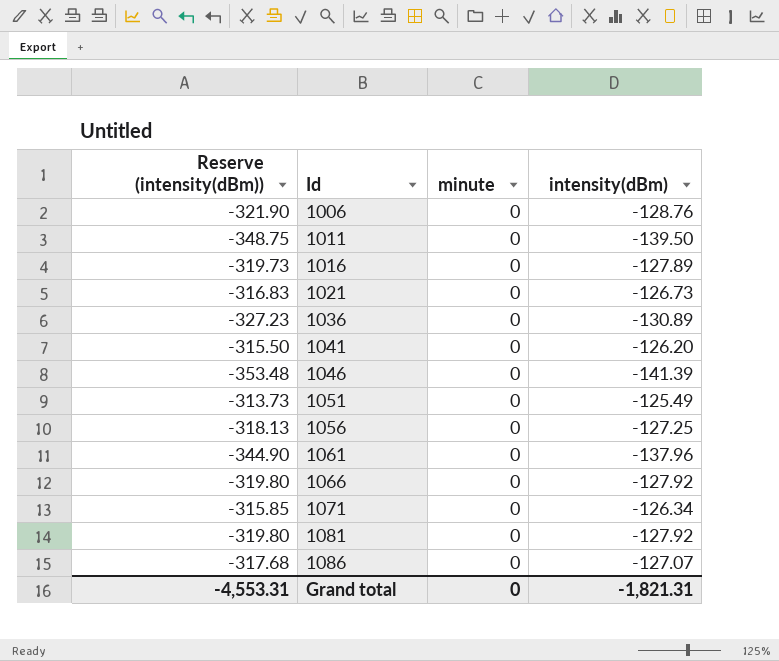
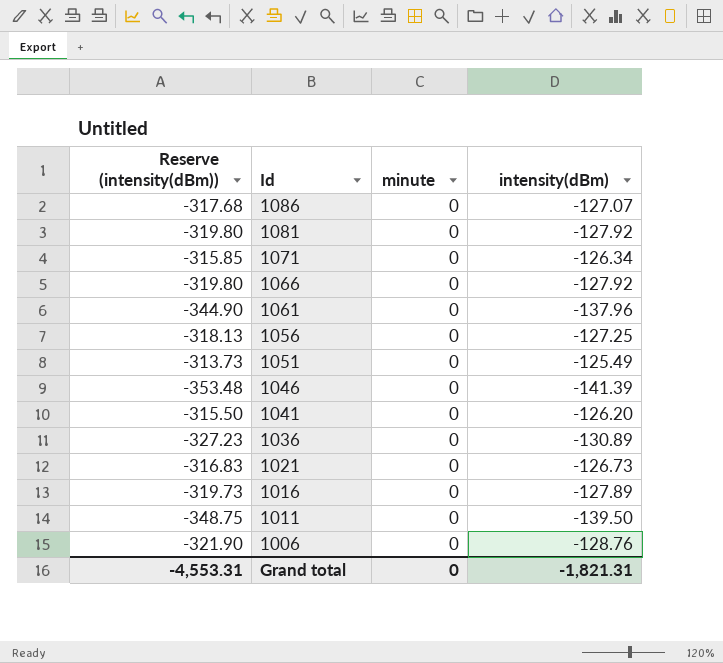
row order: Id ascending -> Id descending

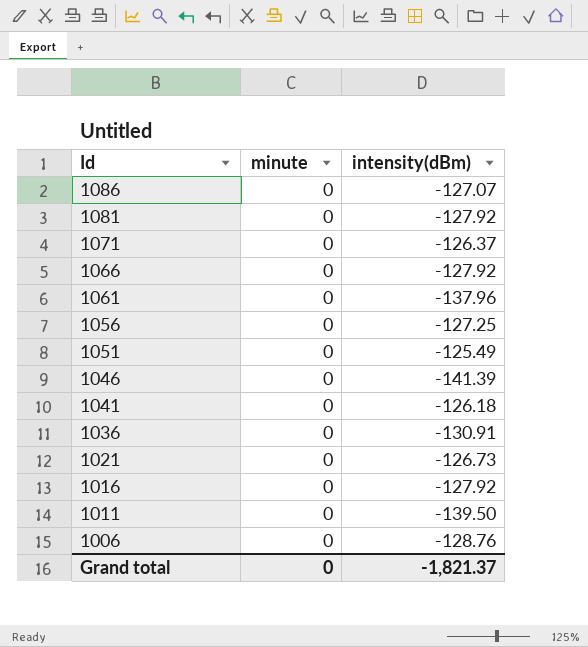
column Reserve (intensity(dBm)) | formula: [intensity(dBm)] * 2.5 -> none
1071 | intensity(dBm): -126.34 -> -126.37
1041 | intensity(dBm): -126.20 -> -126.18
1036 | intensity(dBm): -130.89 -> -130.91
1016 | intensity(dBm): -127.89 -> -127.92
Grand total | intensity(dBm): -1,821.31 -> -1,821.37

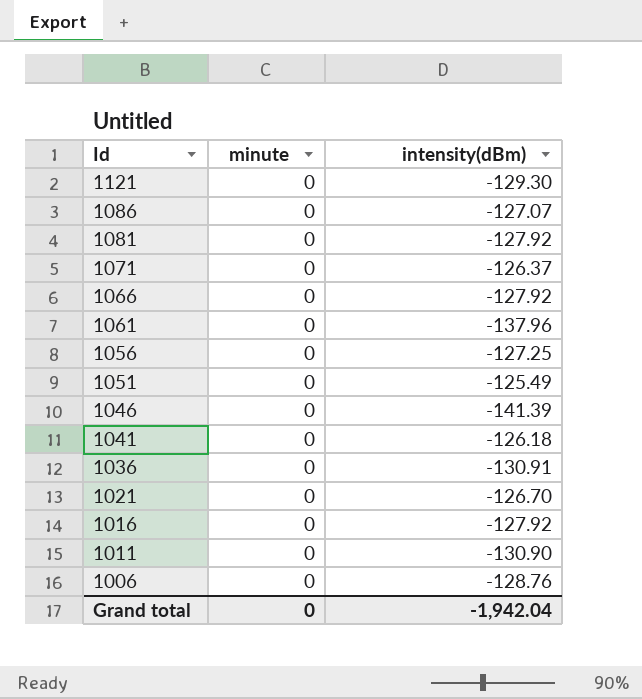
row 1121: none -> 0 | -129.30
1021 | intensity(dBm): -126.73 -> -126.70
1011 | intensity(dBm): -139.50 -> -130.90
Grand total | intensity(dBm): -1,821.37 -> -1,942.04

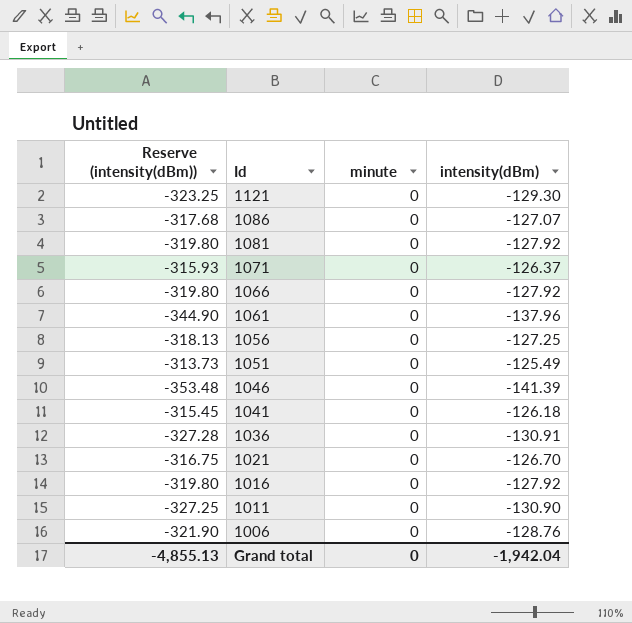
column Reserve (intensity(dBm)) | formula: none -> [intensity(dBm)] * 2.5

